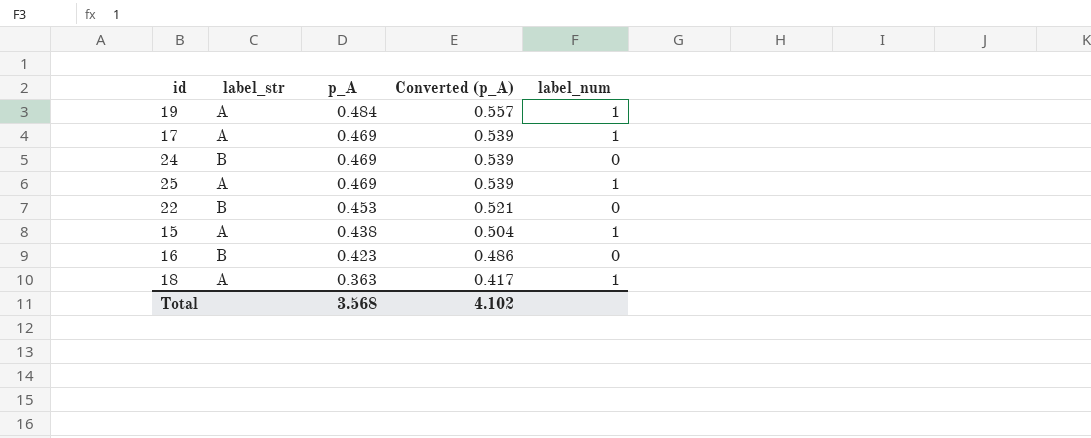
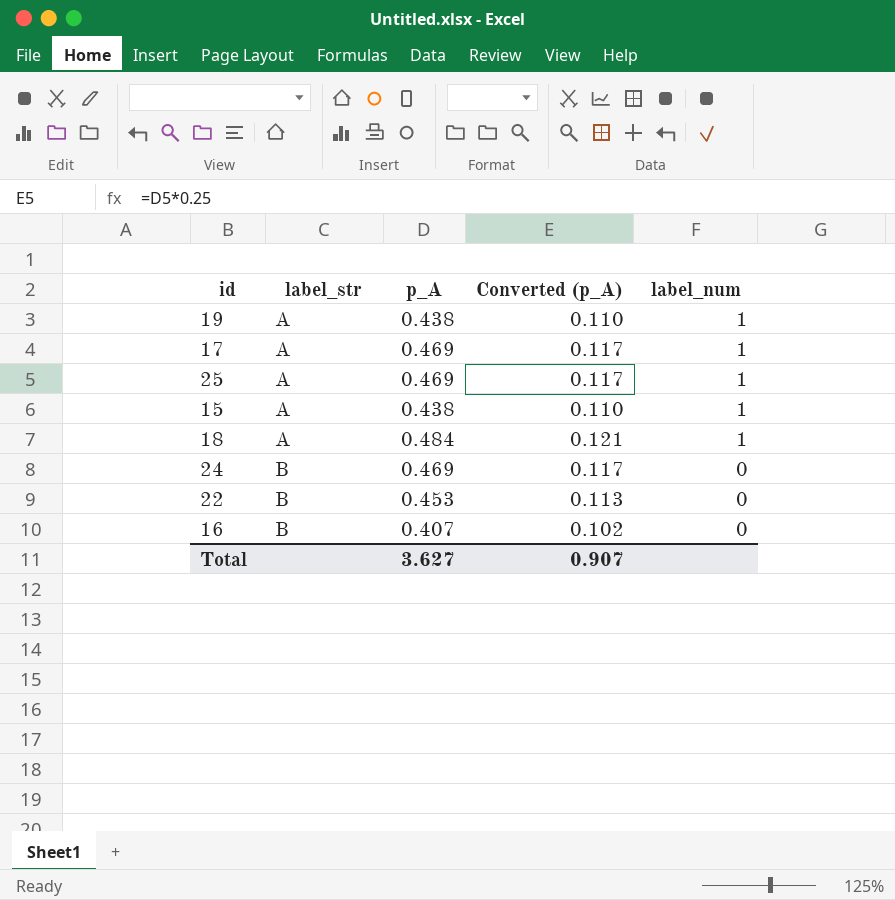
row order: p_A descending -> label_str ascending
column Converted (p_A) | formula: [p_A] * 1.15 -> [p_A] * 0.25
19 | p_A: 0.484 -> 0.438
18 | p_A: 0.363 -> 0.484
16 | p_A: 0.423 -> 0.407
Total | p_A: 3.568 -> 3.627
Total | Converted (p_A): 4.102 -> 0.907

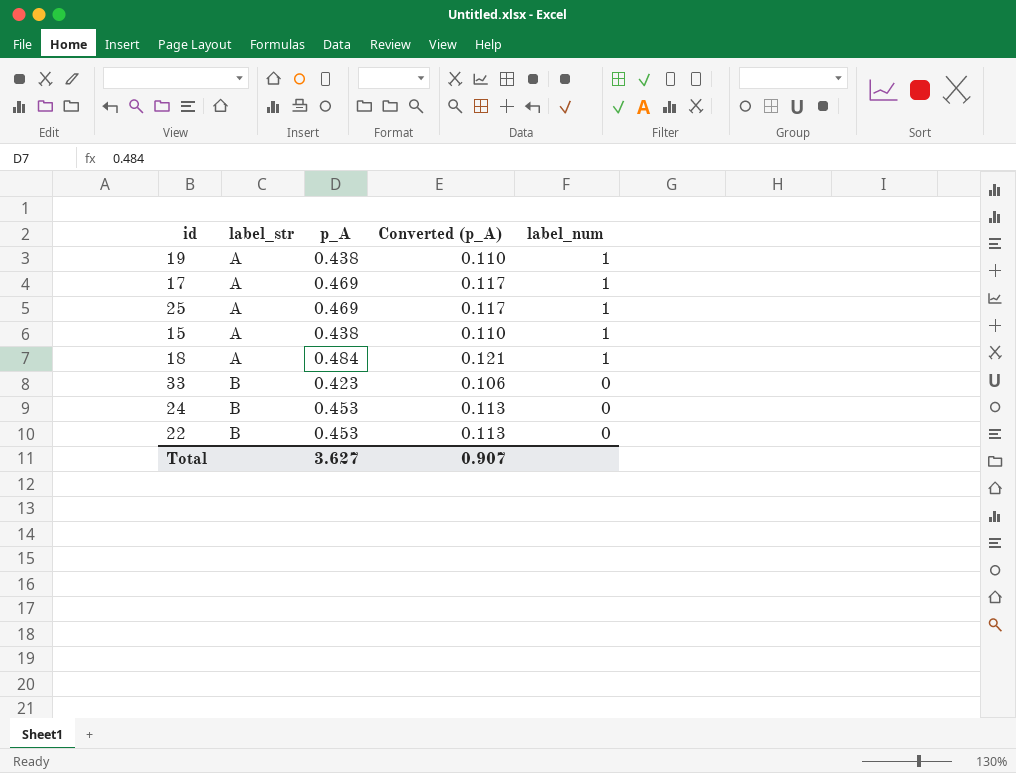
row 16: B | 0.407 | 0.102 | 0 -> none
row 33: none -> B | 0.423 | 0.106 | 0
24 | p_A: 0.469 -> 0.453
24 | Converted (p_A): 0.117 -> 0.113

